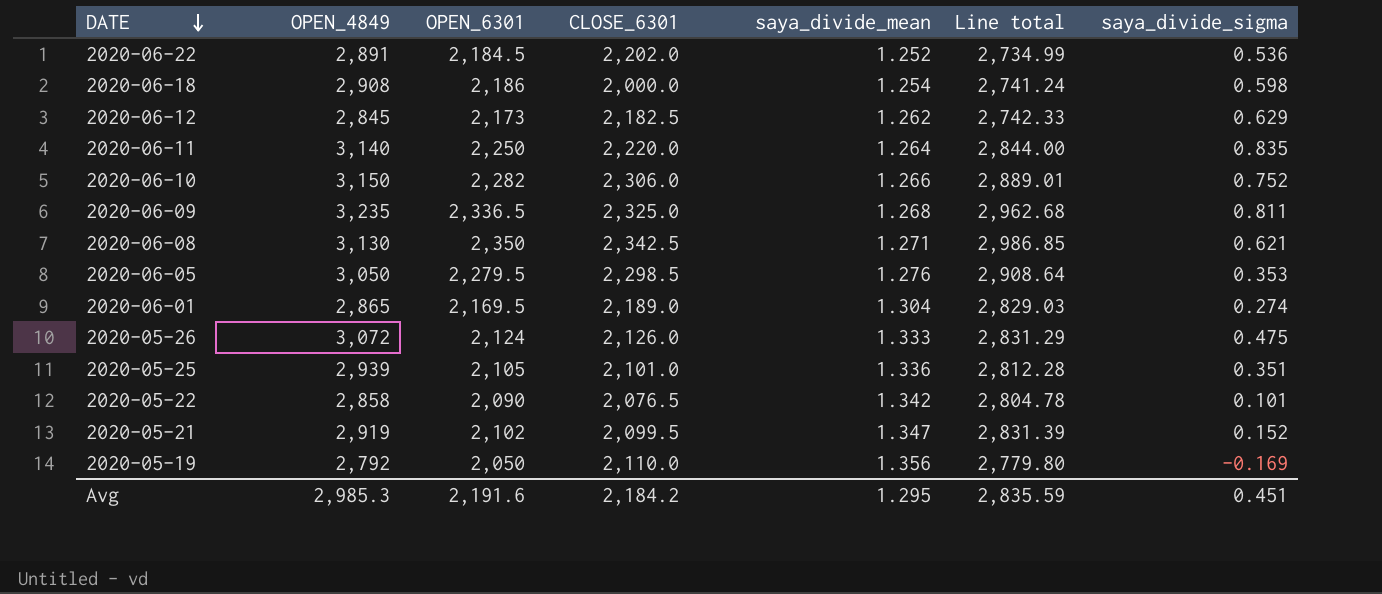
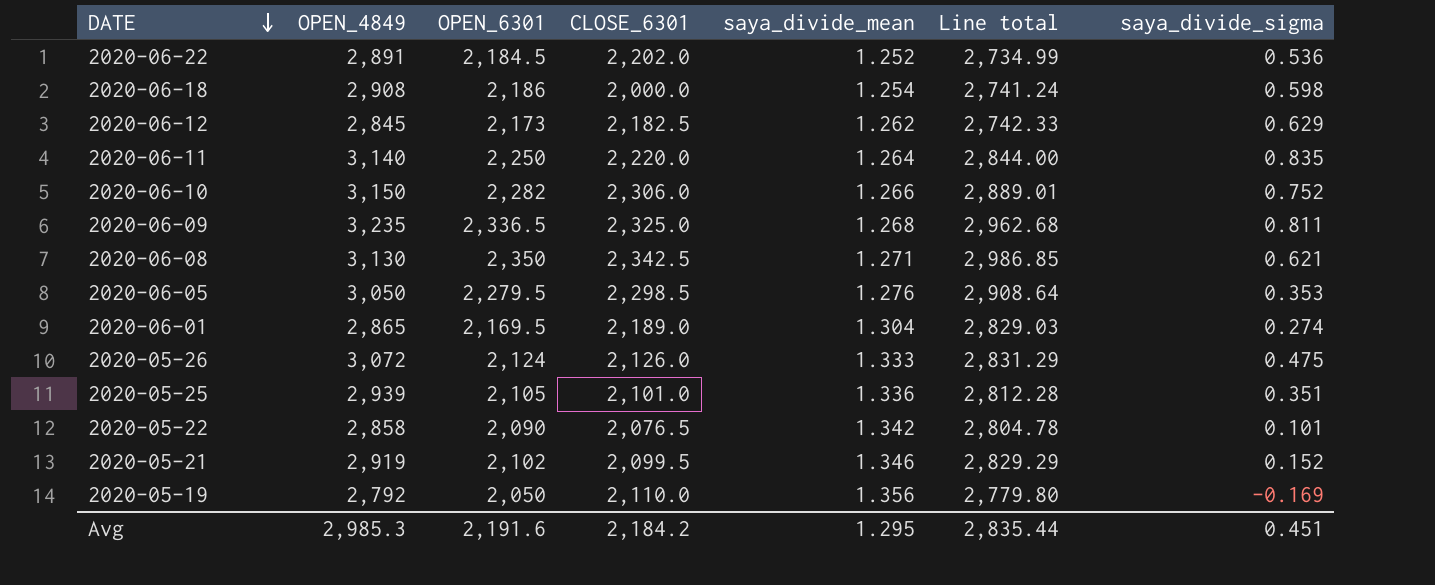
2020-05-21 | saya_divide_mean: 1.347 -> 1.346
2020-05-21 | Line total: 2,831.39 -> 2,829.29
Avg | Line total: 2,835.59 -> 2,835.44

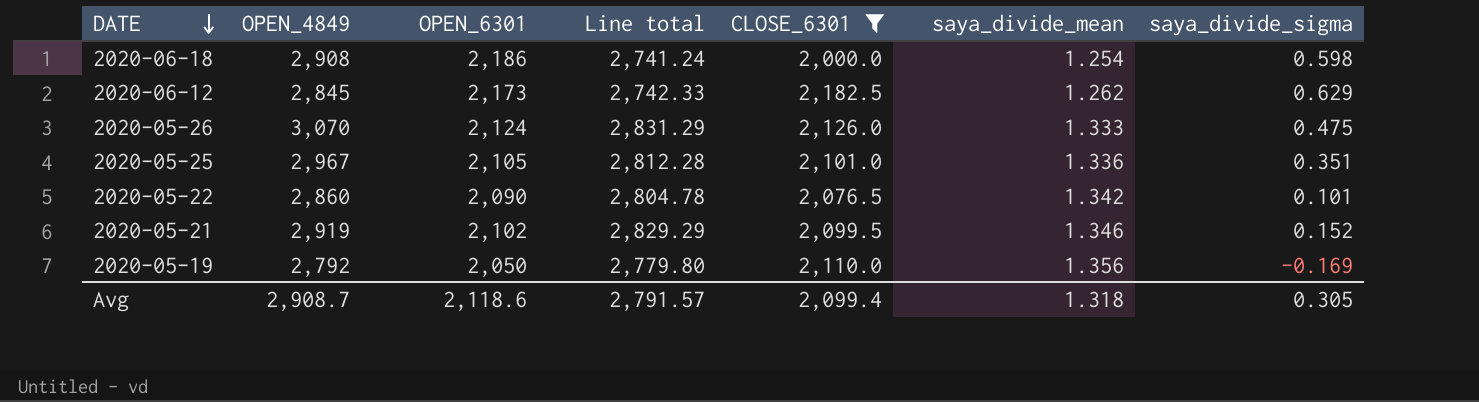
filter: none -> CLOSE_6301 <= 2,182.5
column Line total | position: 6 -> 4
2020-05-26 | OPEN_4849: 3,072 -> 3,070
2020-05-25 | OPEN_4849: 2,939 -> 2,967
2020-05-22 | OPEN_4849: 2,858 -> 2,860
Avg | OPEN_4849: 2,985.3 -> 2,908.7
Avg | OPEN_6301: 2,191.6 -> 2,118.6
Avg | Line total: 2,835.44 -> 2,791.57
Avg | CLOSE_6301: 2,184.2 -> 2,099.4
Avg | saya_divide_mean: 1.295 -> 1.318
Avg | saya_divide_sigma: 0.451 -> 0.305

